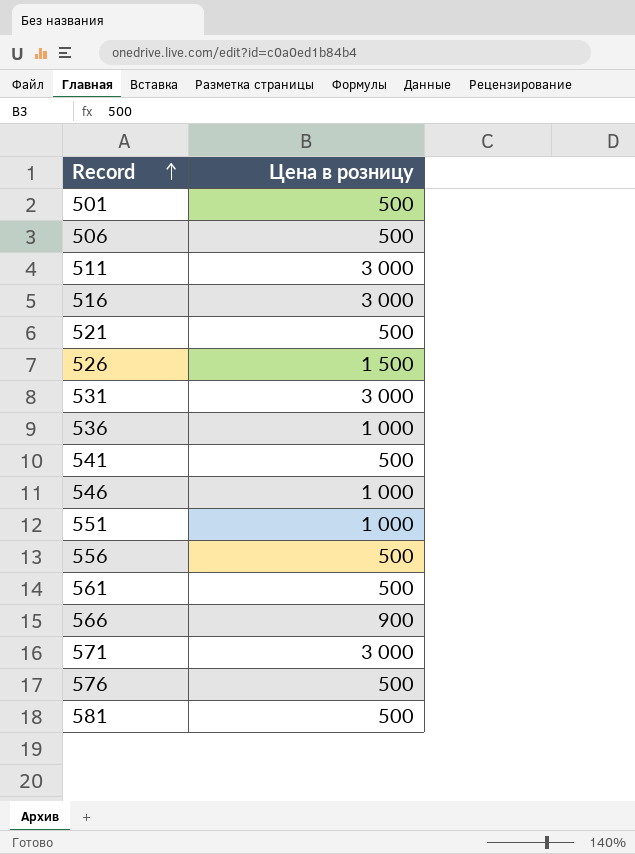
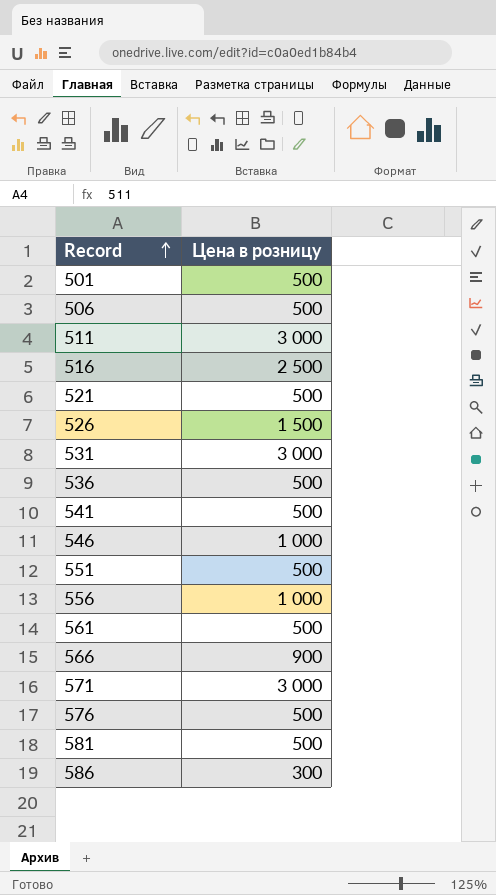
516 | Цена в розницу: 3 000 -> 2 500
536 | Цена в розницу: 1 000 -> 500
551 | Цена в розницу: 1 000 -> 500
556 | Цена в розницу: 500 -> 1 000
row 586: none -> 300

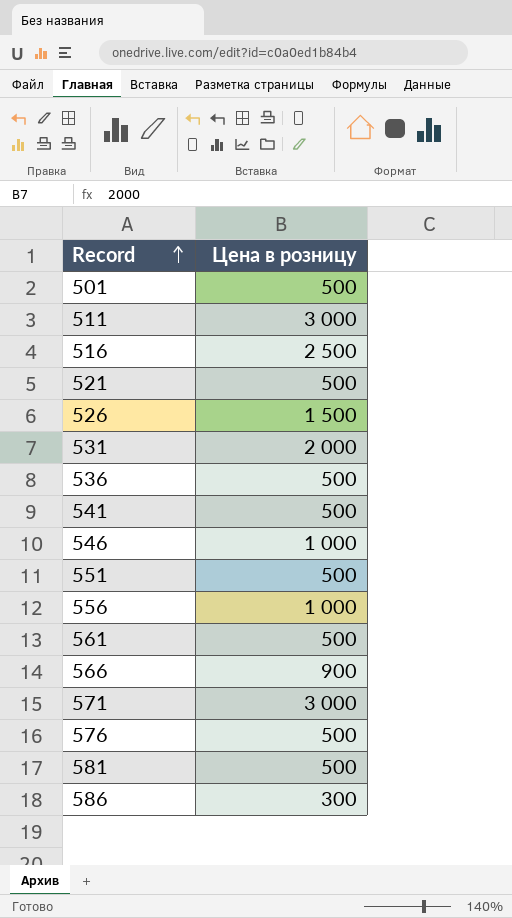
row 506: 500 -> none
531 | Цена в розницу: 3 000 -> 2 000

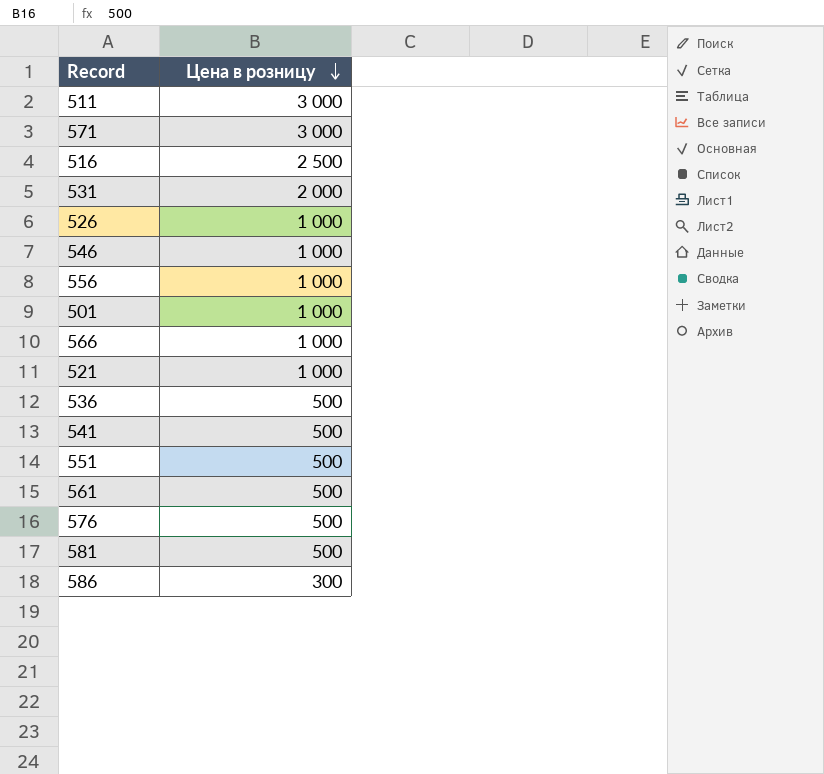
row order: Record ascending -> Цена в розницу descending
526 | Цена в розницу: 1 500 -> 1 000
501 | Цена в розницу: 500 -> 1 000
566 | Цена в розницу: 900 -> 1 000
521 | Цена в розницу: 500 -> 1 000

